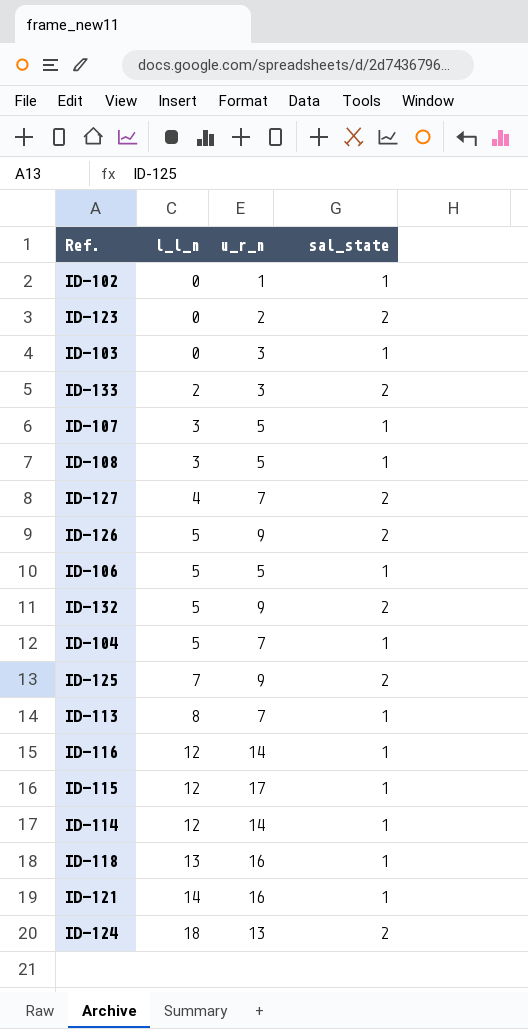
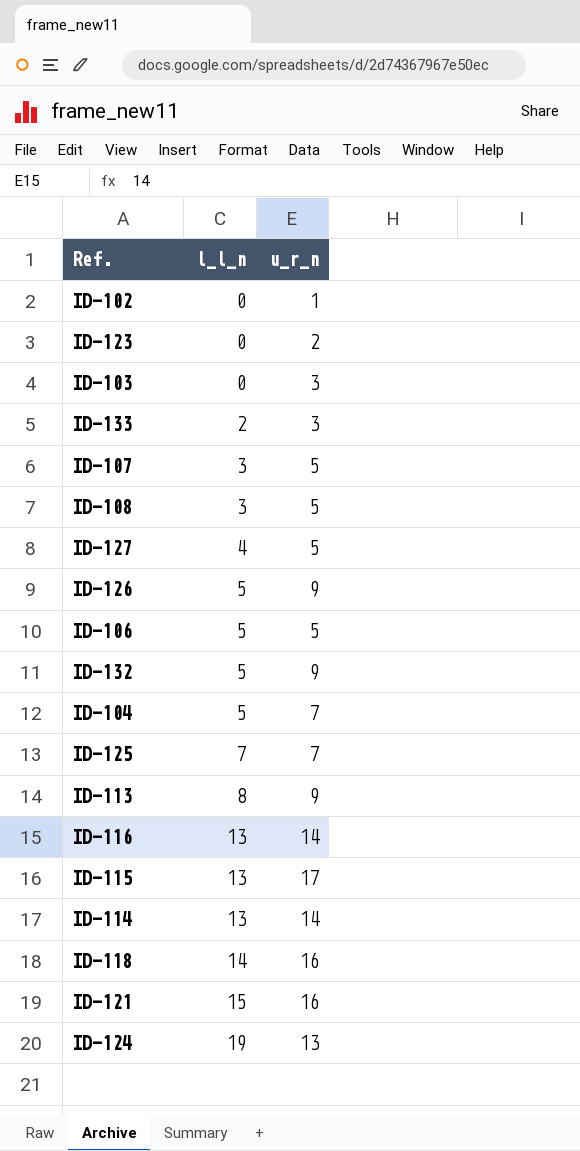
column sal_state | position: 4 -> none
ID-127 | u_r_n: 7 -> 5
ID-125 | u_r_n: 9 -> 7
ID-113 | u_r_n: 7 -> 9
ID-116 | l_l_n: 12 -> 13
ID-115 | l_l_n: 12 -> 13
ID-114 | l_l_n: 12 -> 13
ID-118 | l_l_n: 13 -> 14
ID-121 | l_l_n: 14 -> 15
ID-124 | l_l_n: 18 -> 19

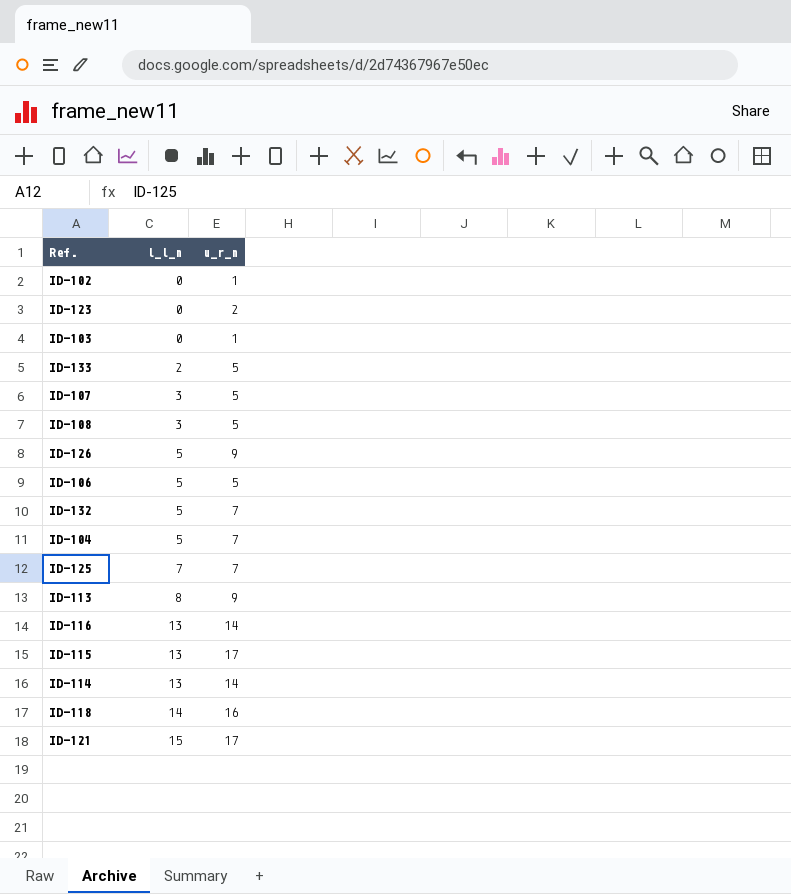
row ID-127: 4 | 5 -> none
row ID-124: 19 | 13 -> none
ID-103 | u_r_n: 3 -> 1
ID-133 | u_r_n: 3 -> 5
ID-132 | u_r_n: 9 -> 7
ID-121 | u_r_n: 16 -> 17

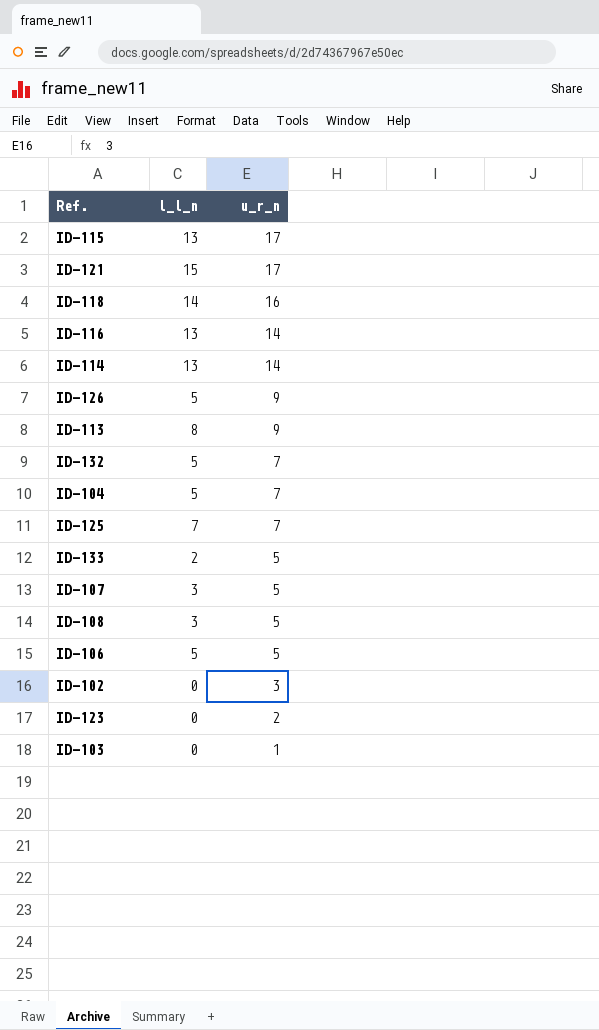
row order: l_l_n ascending -> u_r_n descending
ID-102 | u_r_n: 1 -> 3

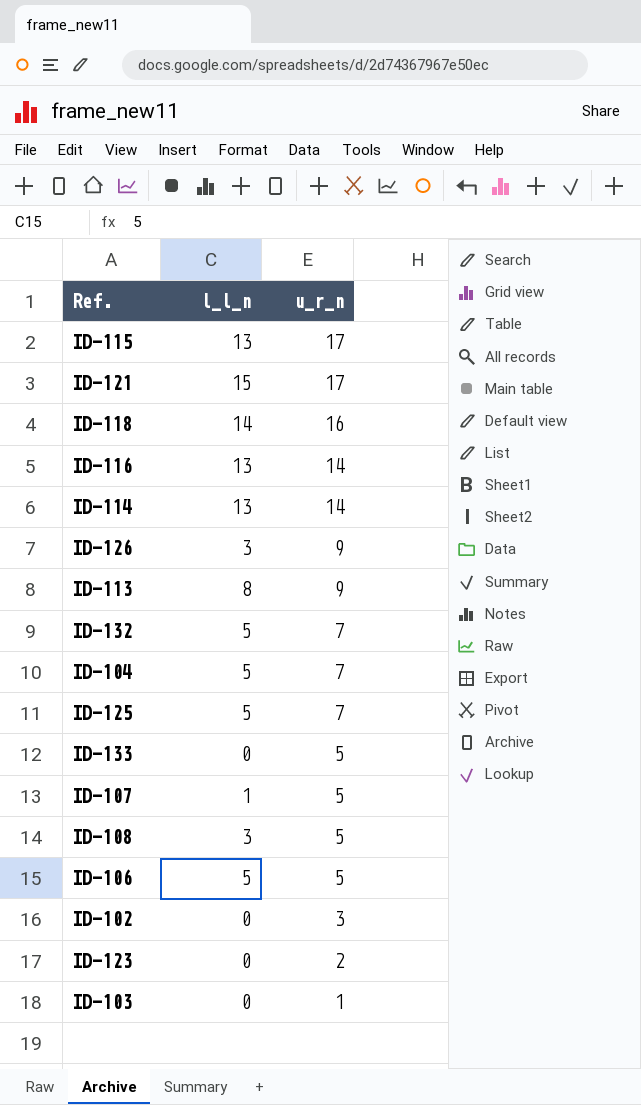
ID-126 | l_l_n: 5 -> 3
ID-125 | l_l_n: 7 -> 5
ID-133 | l_l_n: 2 -> 0
ID-107 | l_l_n: 3 -> 1

